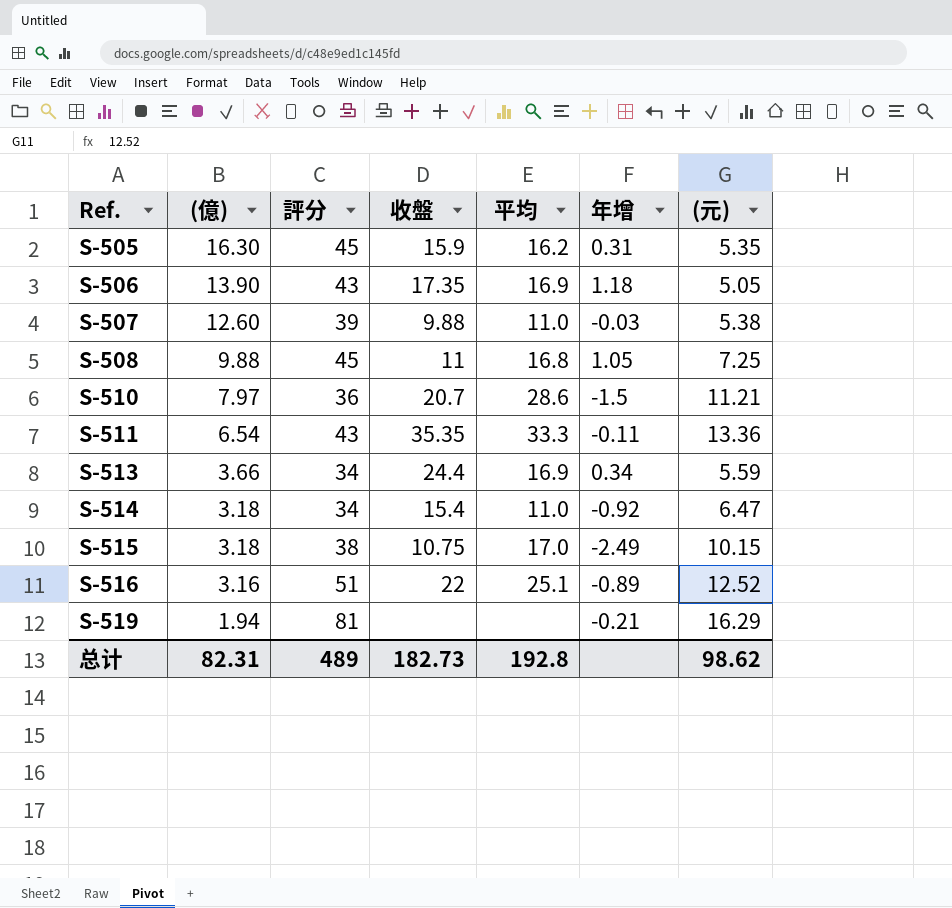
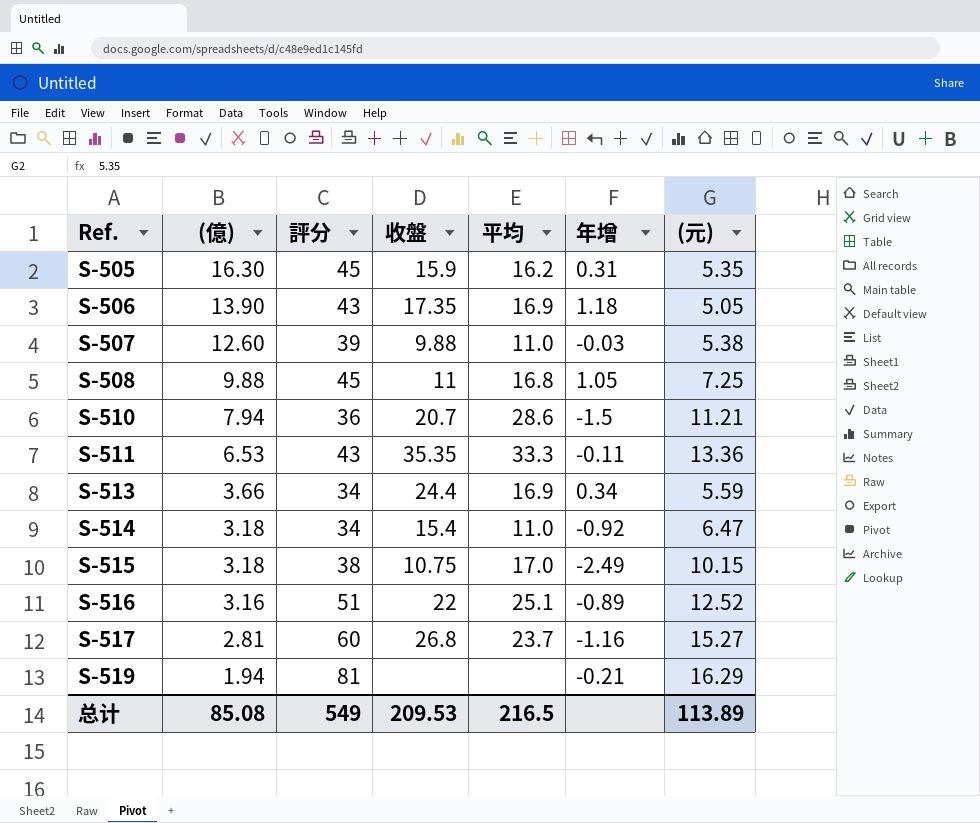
S-510 | (億): 7.97 -> 7.94
S-511 | (億): 6.54 -> 6.53
row S-517: none -> 2.81 | 60 | 26.8 | 23.7 | -1.16 | 15.27
总计 | (億): 82.31 -> 85.08
总计 | 評分: 489 -> 549
总计 | 收盤: 182.73 -> 209.53
总计 | 平均: 192.8 -> 216.5
总计 | (元): 98.62 -> 113.89

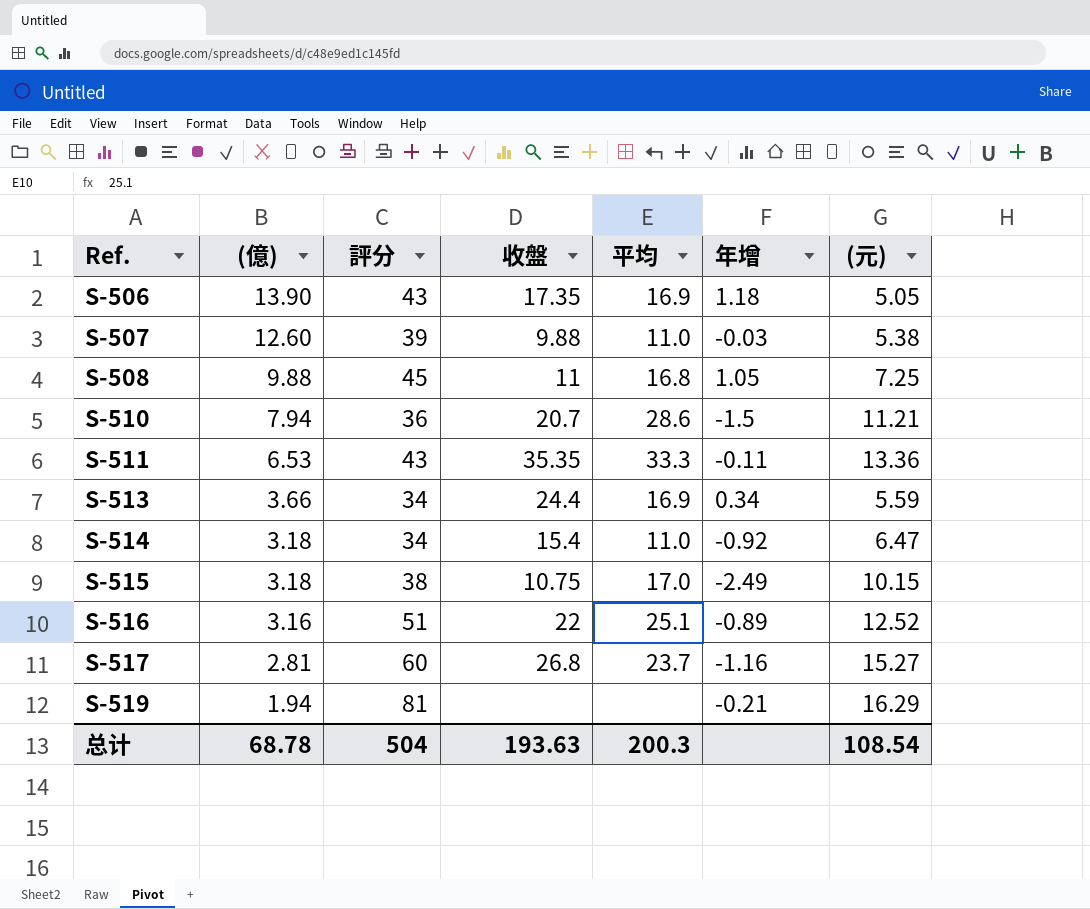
row S-505: 16.30 | 45 | 15.9 | 16.2 | 0.31 | 5.35 -> none
总计 | (億): 85.08 -> 68.78
总计 | 評分: 549 -> 504
总计 | 收盤: 209.53 -> 193.63
总计 | 平均: 216.5 -> 200.3
总计 | (元): 113.89 -> 108.54

